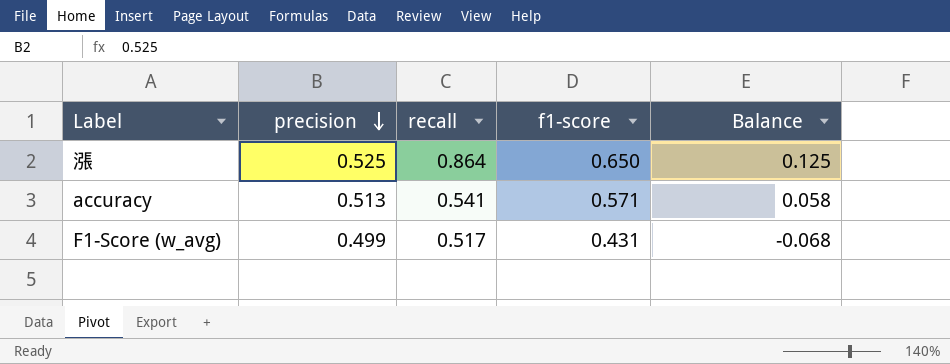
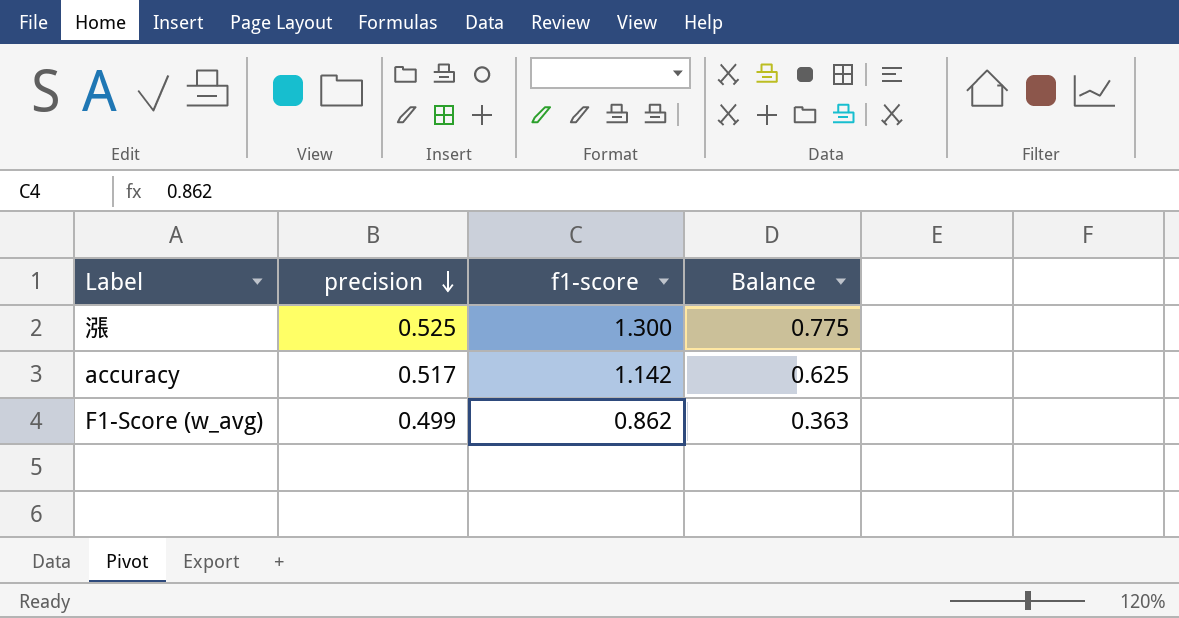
column recall | position: 3 -> none
漲 | f1-score: 0.650 -> 1.300
漲 | Balance: 0.125 -> 0.775
accuracy | precision: 0.513 -> 0.517
accuracy | f1-score: 0.571 -> 1.142
accuracy | Balance: 0.058 -> 0.625
F1-Score (w_avg) | f1-score: 0.431 -> 0.862
F1-Score (w_avg) | Balance: -0.068 -> 0.363

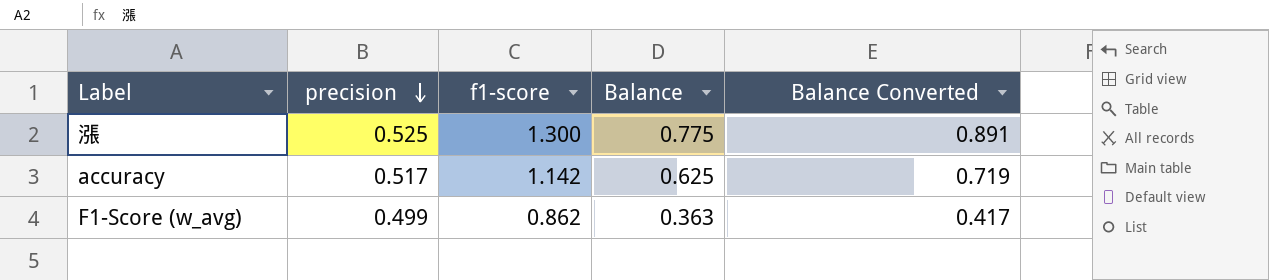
column Balance Converted | formula: none -> [Balance] * 1.15

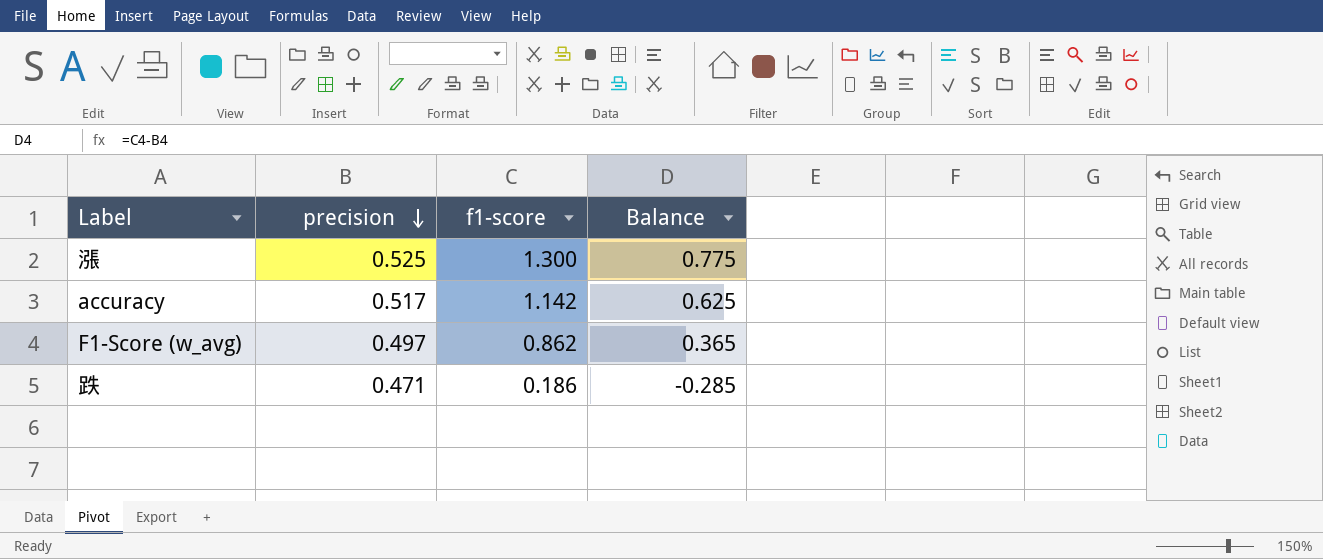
column Balance Converted | formula: [Balance] * 1.15 -> none
F1-Score (w_avg) | precision: 0.499 -> 0.497
F1-Score (w_avg) | Balance: 0.363 -> 0.365
row 跌: none -> 0.471 | 0.186 | -0.285

